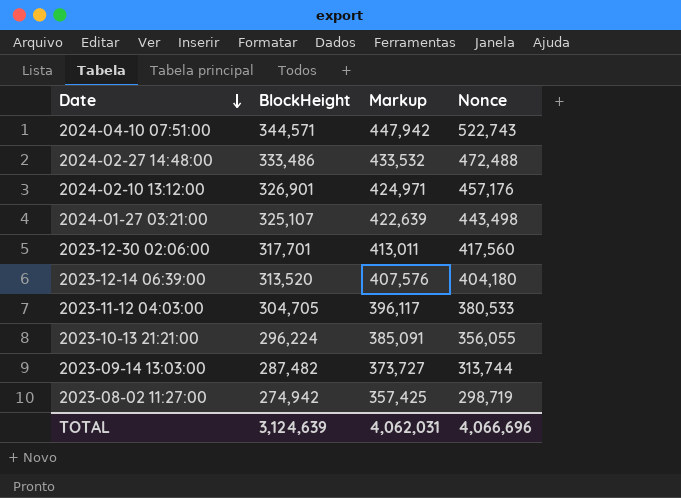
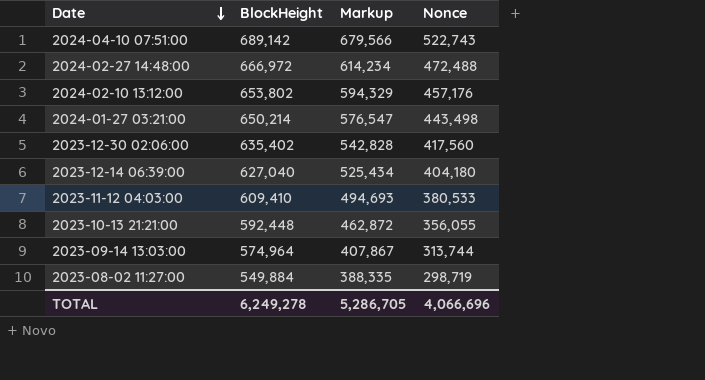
column Markup | formula: [BlockHeight] * 1.3 -> [Nonce] * 1.3
2024-04-10 07:51:00 | BlockHeight: 344,571 -> 689,142
2024-02-27 14:48:00 | BlockHeight: 333,486 -> 666,972
2024-02-10 13:12:00 | BlockHeight: 326,901 -> 653,802
2024-01-27 03:21:00 | BlockHeight: 325,107 -> 650,214
2023-12-30 02:06:00 | BlockHeight: 317,701 -> 635,402
2023-12-14 06:39:00 | BlockHeight: 313,520 -> 627,040
2023-11-12 04:03:00 | BlockHeight: 304,705 -> 609,410
2023-10-13 21:21:00 | BlockHeight: 296,224 -> 592,448
2023-09-14 13:03:00 | BlockHeight: 287,482 -> 574,964
2023-08-02 11:27:00 | BlockHeight: 274,942 -> 549,884
TOTAL | BlockHeight: 3,124,639 -> 6,249,278
TOTAL | Markup: 4,062,031 -> 5,286,705

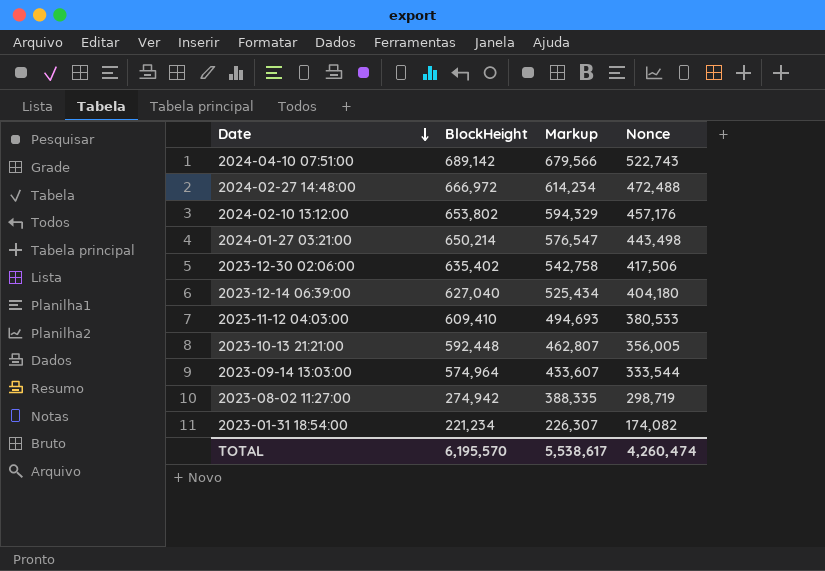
2023-12-30 02:06:00 | Markup: 542,828 -> 542,758
2023-12-30 02:06:00 | Nonce: 417,560 -> 417,506
2023-10-13 21:21:00 | Markup: 462,872 -> 462,807
2023-10-13 21:21:00 | Nonce: 356,055 -> 356,005
2023-09-14 13:03:00 | Markup: 407,867 -> 433,607
2023-09-14 13:03:00 | Nonce: 313,744 -> 333,544
2023-08-02 11:27:00 | BlockHeight: 549,884 -> 274,942
row 2023-01-31 18:54:00: none -> 221,234 | 226,307 | 174,082
TOTAL | BlockHeight: 6,249,278 -> 6,195,570
TOTAL | Markup: 5,286,705 -> 5,538,617
TOTAL | Nonce: 4,066,696 -> 4,260,474

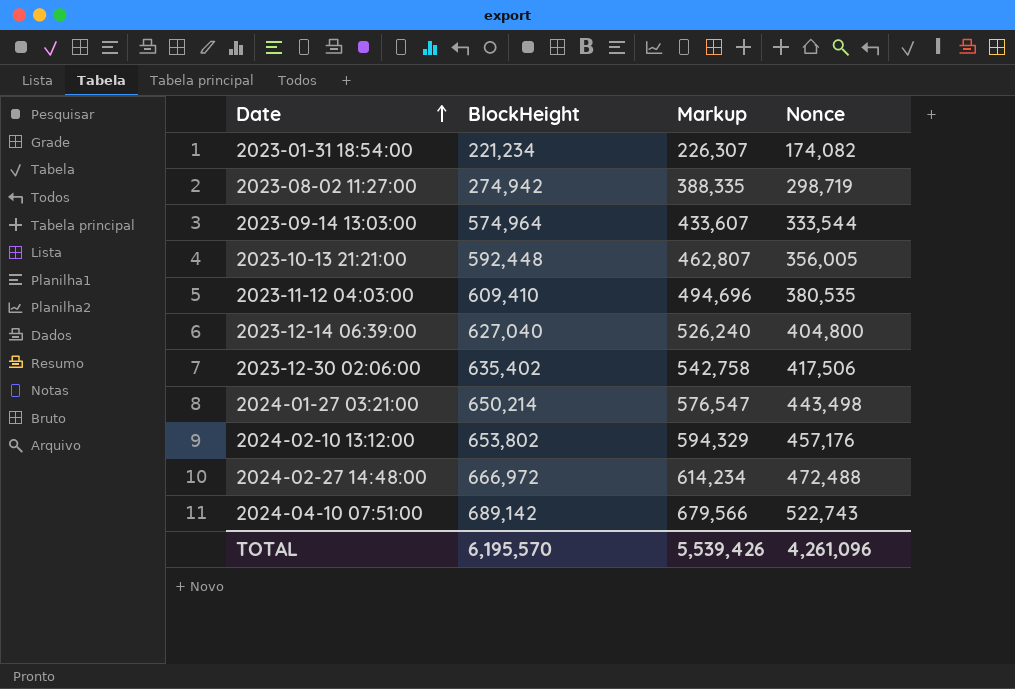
row order: Date descending -> Date ascending
2023-11-12 04:03:00 | Markup: 494,693 -> 494,696
2023-11-12 04:03:00 | Nonce: 380,533 -> 380,535
2023-12-14 06:39:00 | Markup: 525,434 -> 526,240
2023-12-14 06:39:00 | Nonce: 404,180 -> 404,800
TOTAL | Markup: 5,538,617 -> 5,539,426
TOTAL | Nonce: 4,260,474 -> 4,261,096

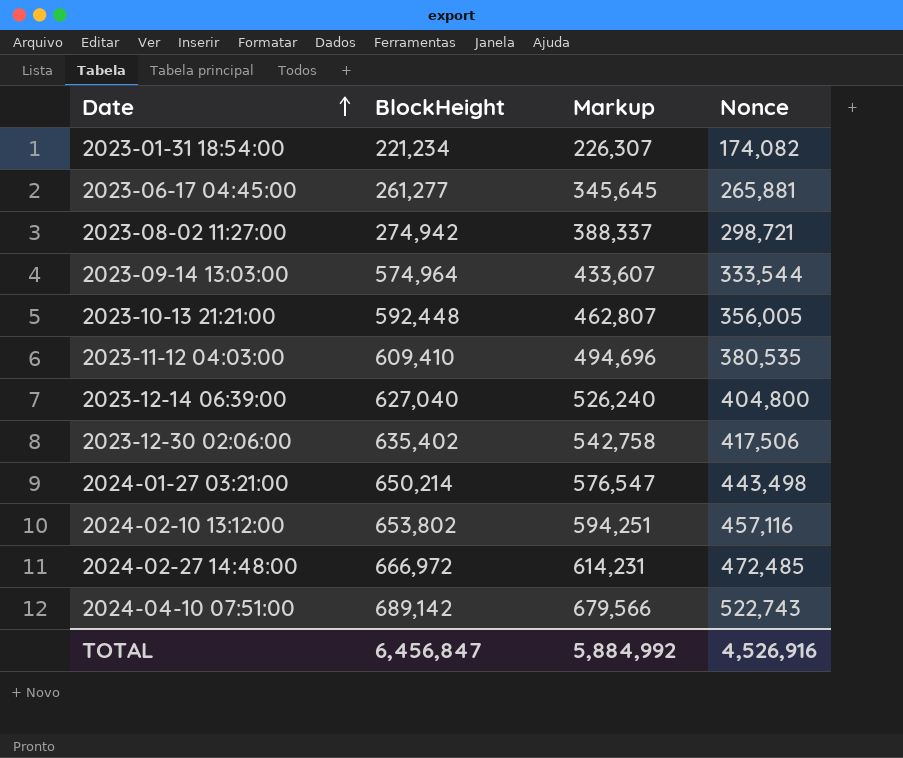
row 2023-06-17 04:45:00: none -> 261,277 | 345,645 | 265,881
2023-08-02 11:27:00 | Markup: 388,335 -> 388,337
2023-08-02 11:27:00 | Nonce: 298,719 -> 298,721
2024-02-10 13:12:00 | Markup: 594,329 -> 594,251
2024-02-10 13:12:00 | Nonce: 457,176 -> 457,116
2024-02-27 14:48:00 | Markup: 614,234 -> 614,231
2024-02-27 14:48:00 | Nonce: 472,488 -> 472,485
TOTAL | BlockHeight: 6,195,570 -> 6,456,847
TOTAL | Markup: 5,539,426 -> 5,884,992
TOTAL | Nonce: 4,261,096 -> 4,526,916

